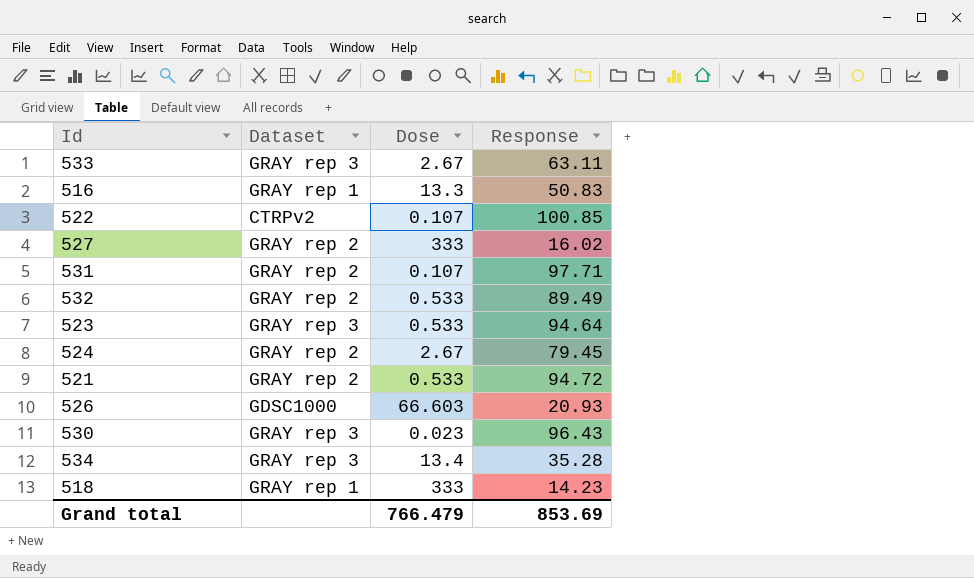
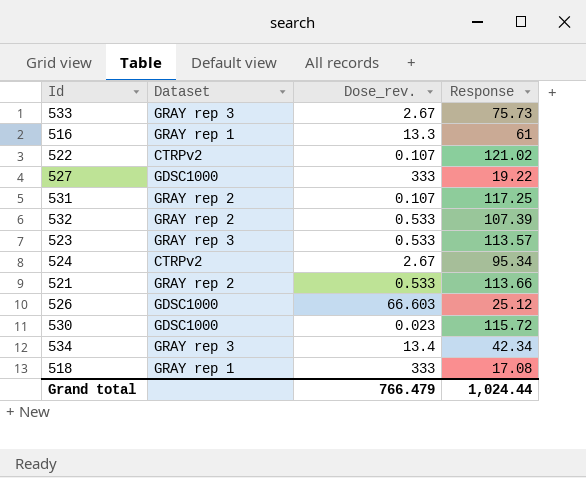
column name: Dose -> Dose_rev.
533 | Response: 63.11 -> 75.73
516 | Response: 50.83 -> 61
522 | Response: 100.85 -> 121.02
527 | Dataset: GRAY rep 2 -> GDSC1000
527 | Response: 16.02 -> 19.22
531 | Response: 97.71 -> 117.25
532 | Response: 89.49 -> 107.39
523 | Response: 94.64 -> 113.57
524 | Dataset: GRAY rep 2 -> CTRPv2
524 | Response: 79.45 -> 95.34
521 | Response: 94.72 -> 113.66
526 | Response: 20.93 -> 25.12
530 | Dataset: GRAY rep 3 -> GDSC1000
530 | Response: 96.43 -> 115.72
534 | Response: 35.28 -> 42.34
518 | Response: 14.23 -> 17.08
Grand total | Response: 853.69 -> 1,024.44

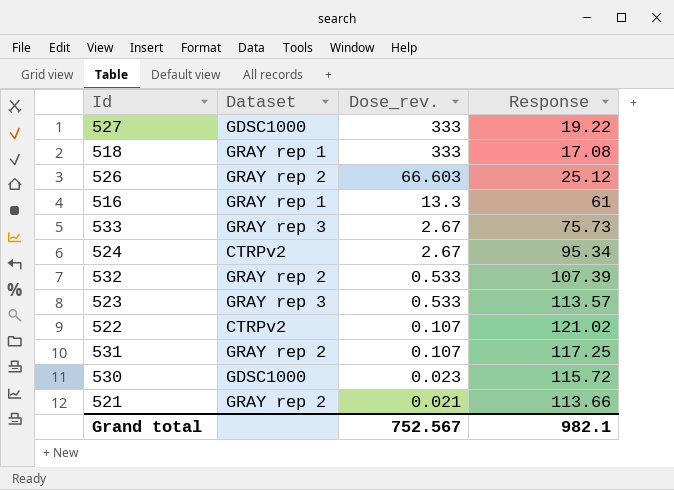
row order: none -> Dose_rev. descending
row 534: GRAY rep 3 | 13.4 | 42.34 -> none
526 | Dataset: GDSC1000 -> GRAY rep 2
521 | Dose_rev.: 0.533 -> 0.021
Grand total | Dose_rev.: 766.479 -> 752.567
Grand total | Response: 1,024.44 -> 982.1

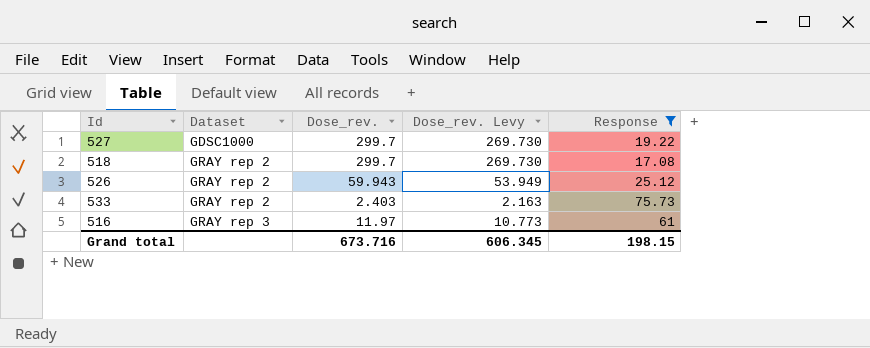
filter: none -> Response <= 75.73
row order: Dose_rev. descending -> Dataset ascending
column Dose_rev. Levy | formula: none -> [Dose_rev.] * 0.9
527 | Dose_rev.: 333 -> 299.7
518 | Dataset: GRAY rep 1 -> GRAY rep 2
518 | Dose_rev.: 333 -> 299.7
526 | Dose_rev.: 66.603 -> 59.943
533 | Dataset: GRAY rep 3 -> GRAY rep 2
533 | Dose_rev.: 2.67 -> 2.403
516 | Dataset: GRAY rep 1 -> GRAY rep 3
516 | Dose_rev.: 13.3 -> 11.97
Grand total | Dose_rev.: 752.567 -> 673.716
Grand total | Response: 982.1 -> 198.15

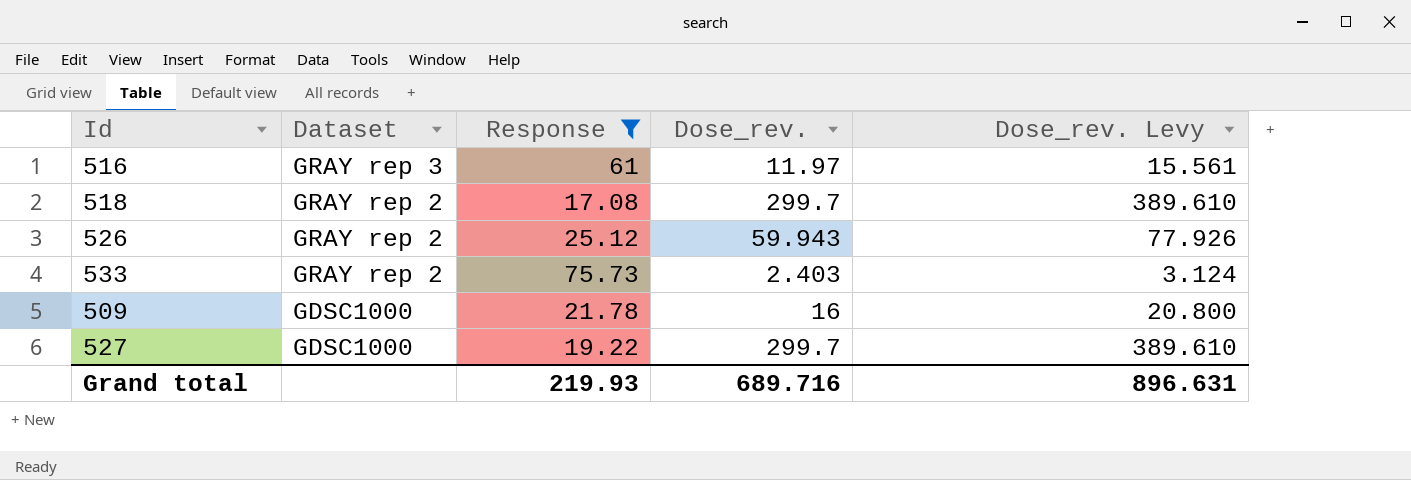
row order: Dataset ascending -> Dataset descending
column Response | position: 5 -> 3
column Dose_rev. Levy | formula: [Dose_rev.] * 0.9 -> [Dose_rev.] * 1.3
row 509: none -> GDSC1000 | 21.78 | 16 | 20.800
Grand total | Response: 198.15 -> 219.93
Grand total | Dose_rev.: 673.716 -> 689.716
Grand total | Dose_rev. Levy: 606.345 -> 896.631

